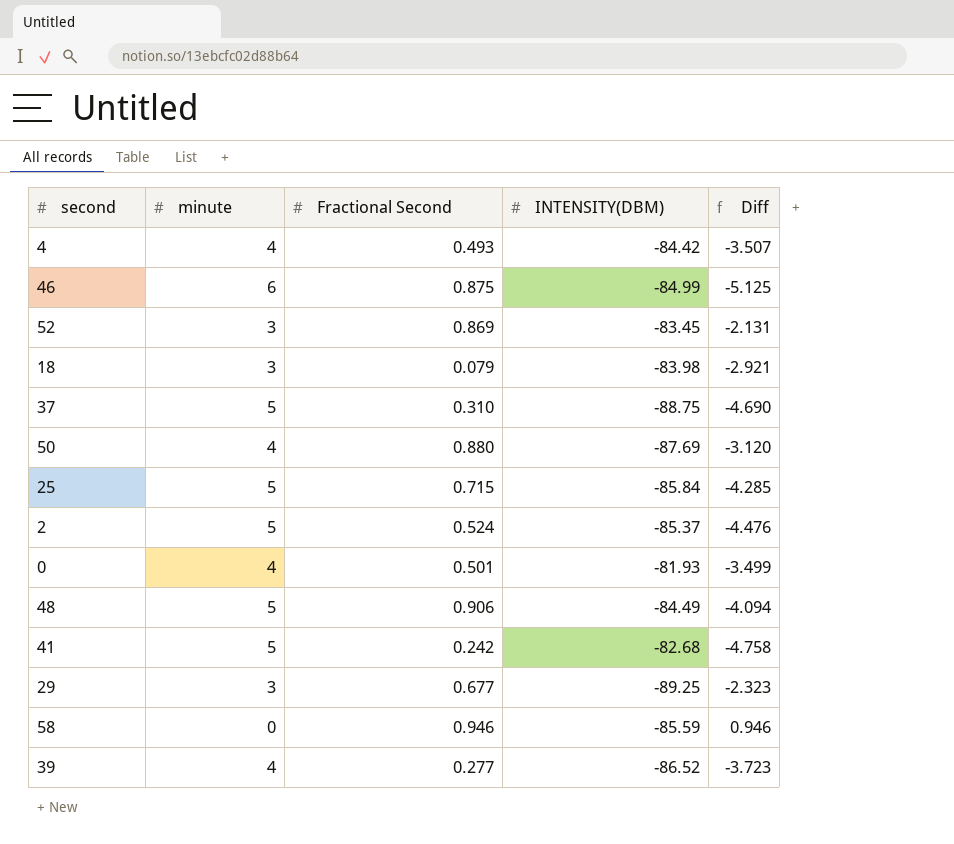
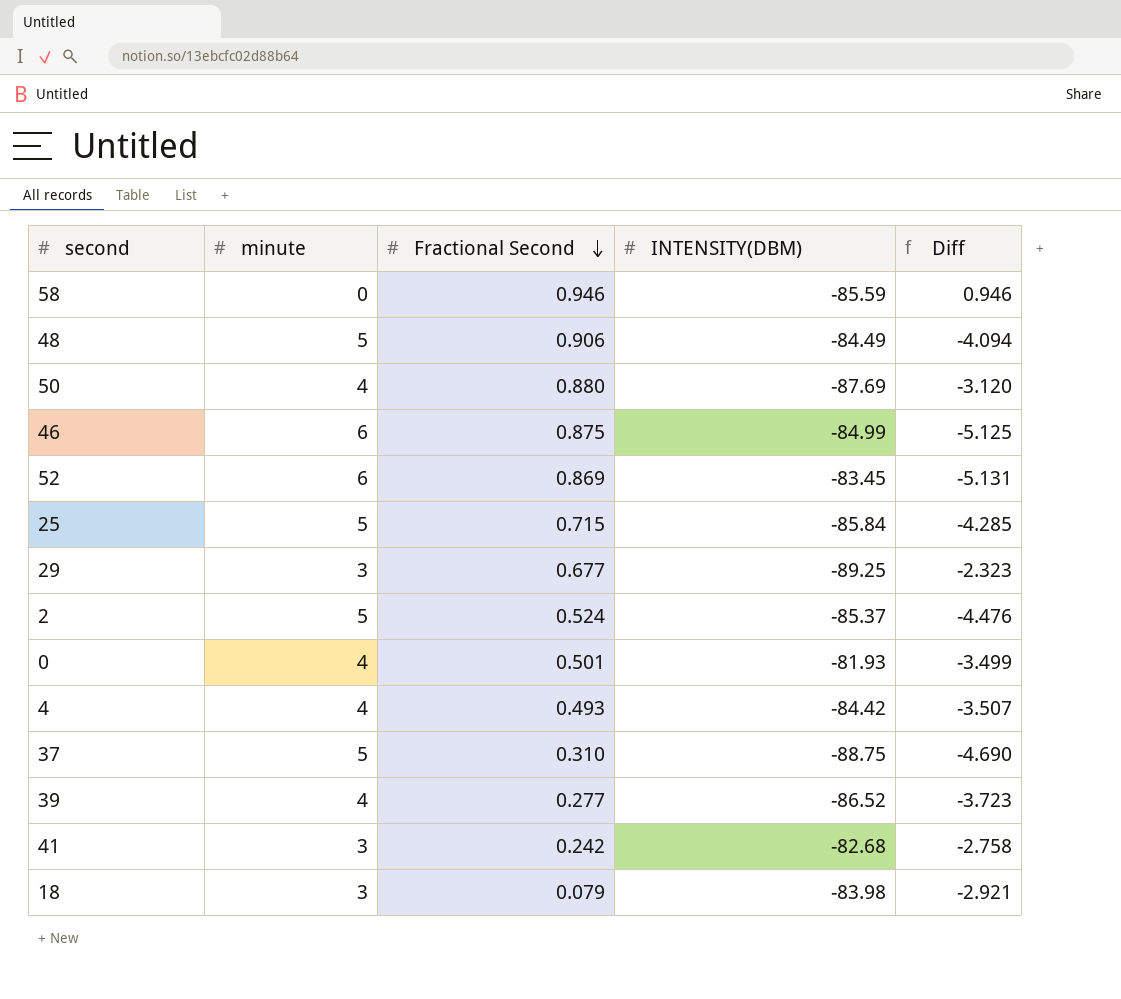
row order: none -> Fractional Second descending
52 | minute: 3 -> 6
52 | Diff: -2.131 -> -5.131
41 | minute: 5 -> 3
41 | Diff: -4.758 -> -2.758

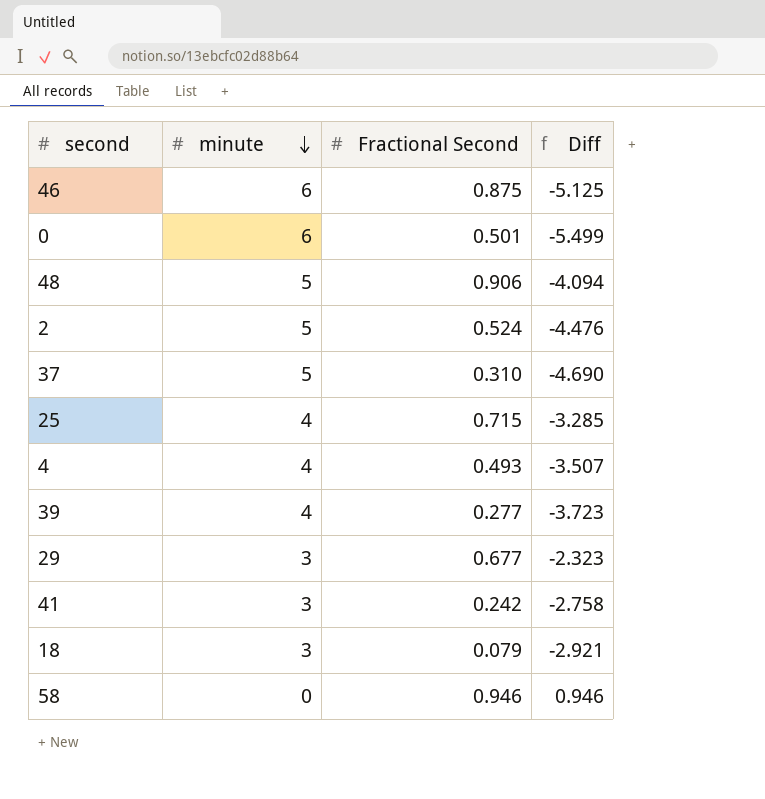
row order: Fractional Second descending -> minute descending
column INTENSITY(DBM) | position: 4 -> none
row 50: 4 | 0.880 | -87.69 | -3.120 -> none
row 52: 6 | 0.869 | -83.45 | -5.131 -> none
0 | minute: 4 -> 6
0 | Diff: -3.499 -> -5.499
25 | minute: 5 -> 4
25 | Diff: -4.285 -> -3.285

